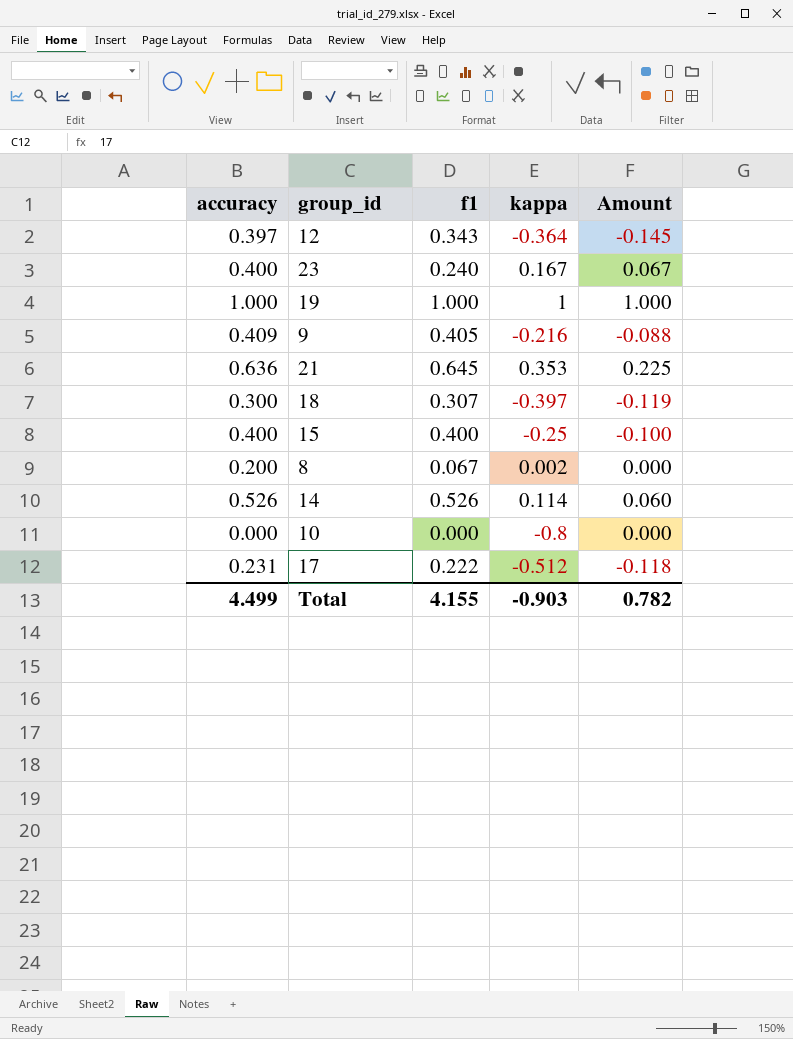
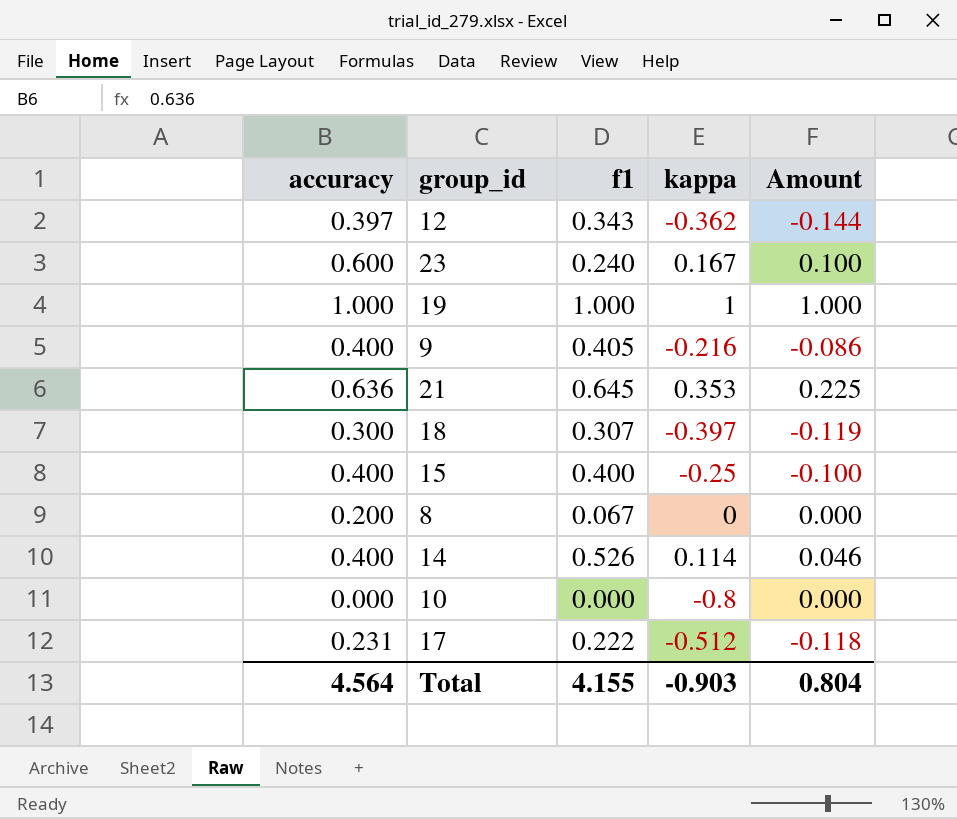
12 | kappa: -0.364 -> -0.362
12 | Amount: -0.145 -> -0.144
23 | accuracy: 0.400 -> 0.600
23 | Amount: 0.067 -> 0.100
9 | accuracy: 0.409 -> 0.400
9 | Amount: -0.088 -> -0.086
8 | kappa: 0.002 -> 0
14 | accuracy: 0.526 -> 0.400
14 | Amount: 0.060 -> 0.046
Total | accuracy: 4.499 -> 4.564
Total | Amount: 0.782 -> 0.804

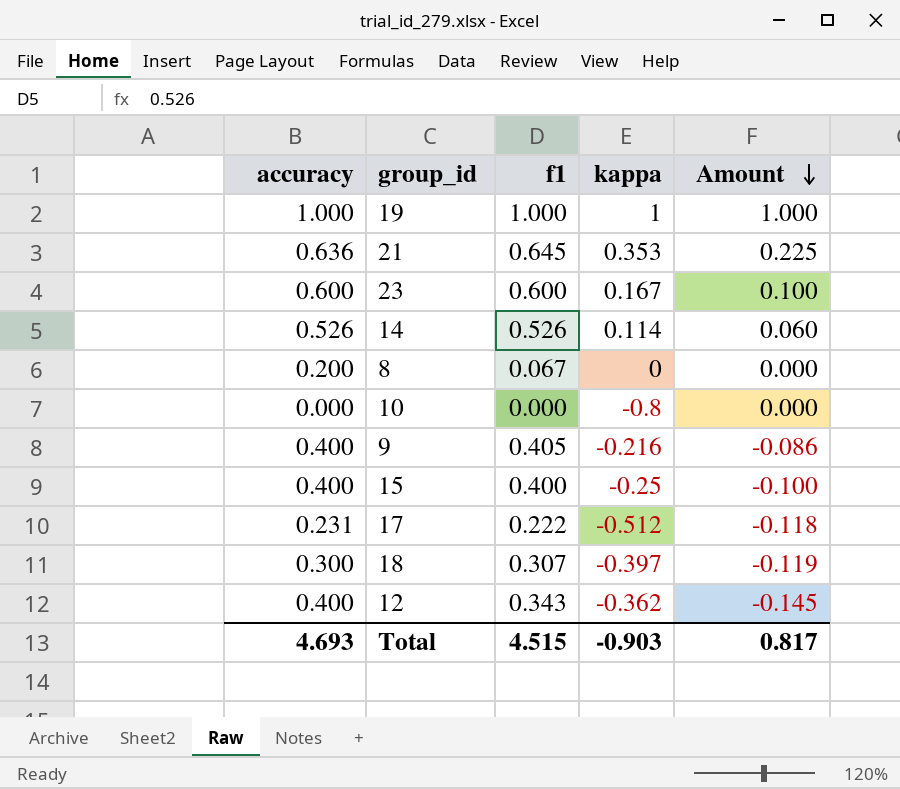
row order: none -> Amount descending
23 | f1: 0.240 -> 0.600
14 | accuracy: 0.400 -> 0.526
14 | Amount: 0.046 -> 0.060
12 | accuracy: 0.397 -> 0.400
12 | Amount: -0.144 -> -0.145
Total | accuracy: 4.564 -> 4.693
Total | f1: 4.155 -> 4.515
Total | Amount: 0.804 -> 0.817

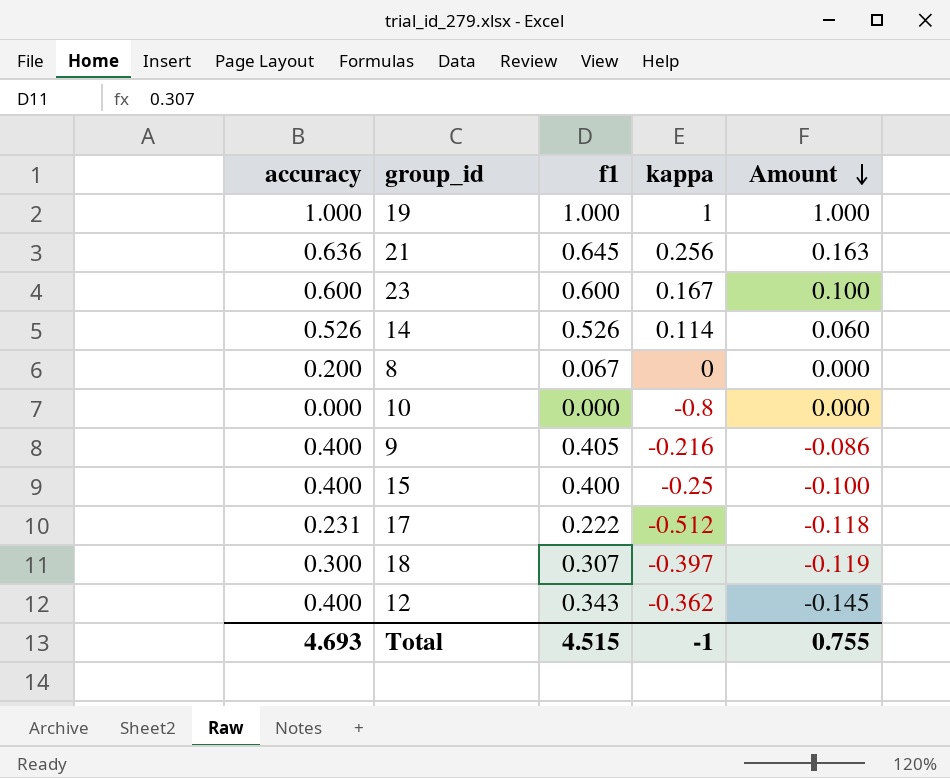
21 | kappa: 0.353 -> 0.256
21 | Amount: 0.225 -> 0.163
Total | kappa: -0.903 -> -1
Total | Amount: 0.817 -> 0.755

